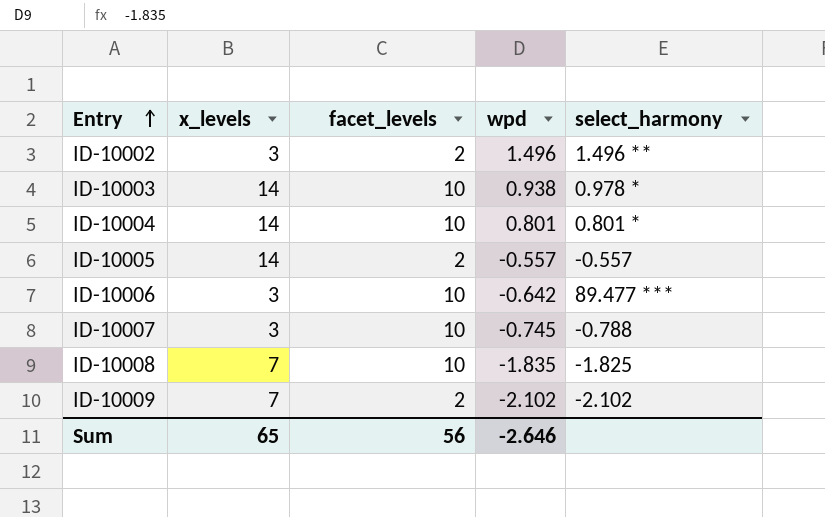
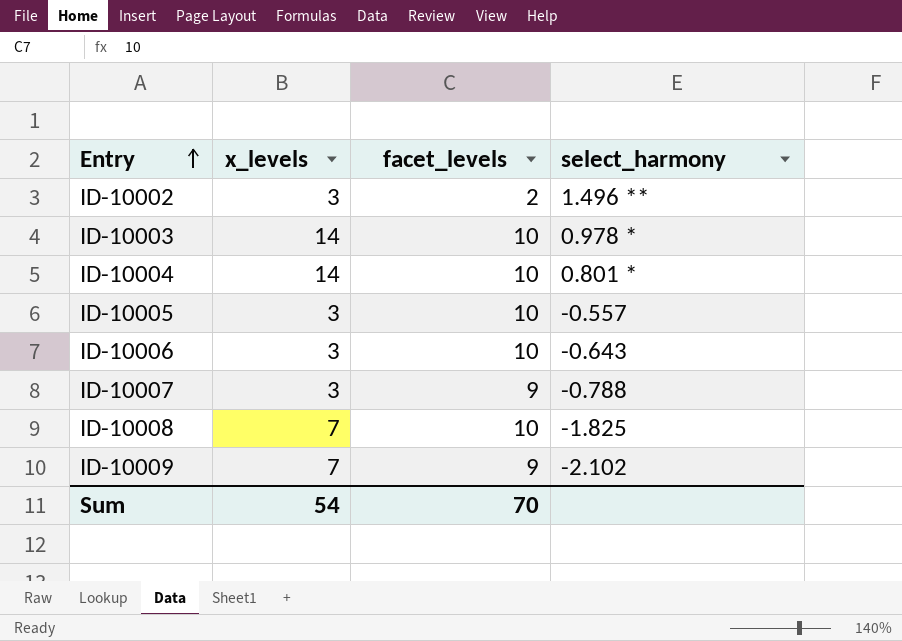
column wpd | position: 4 -> none
ID-10005 | x_levels: 14 -> 3
ID-10005 | facet_levels: 2 -> 10
ID-10006 | select_harmony: 89.477 *** -> -0.643
ID-10007 | facet_levels: 10 -> 9
ID-10009 | facet_levels: 2 -> 9
Sum | x_levels: 65 -> 54
Sum | facet_levels: 56 -> 70

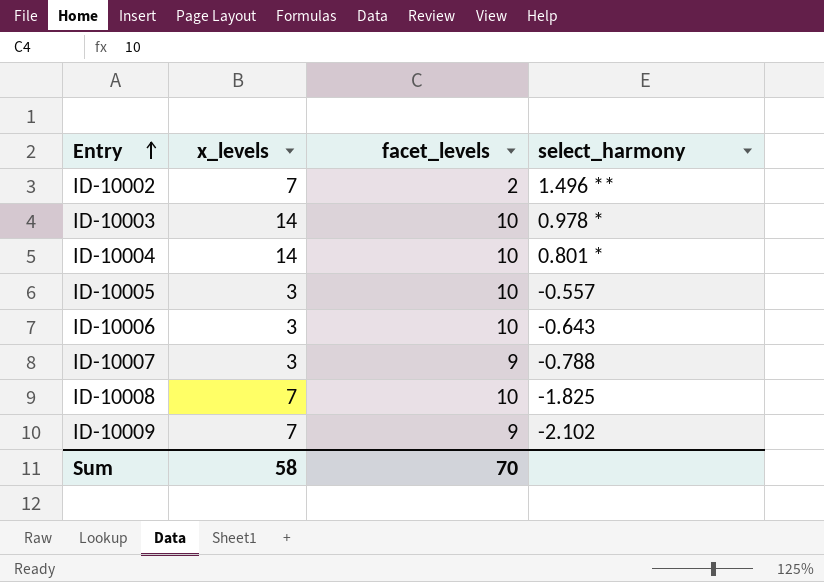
ID-10002 | x_levels: 3 -> 7
Sum | x_levels: 54 -> 58

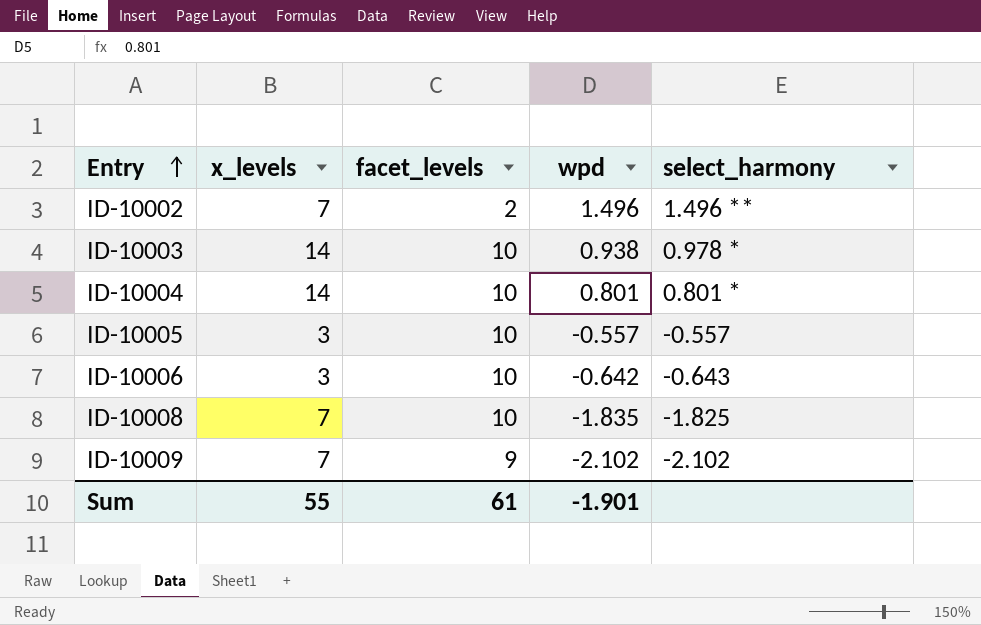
column wpd | position: none -> 4
row ID-10007: 3 | 9 | -0.788 -> none
Sum | x_levels: 58 -> 55
Sum | facet_levels: 70 -> 61

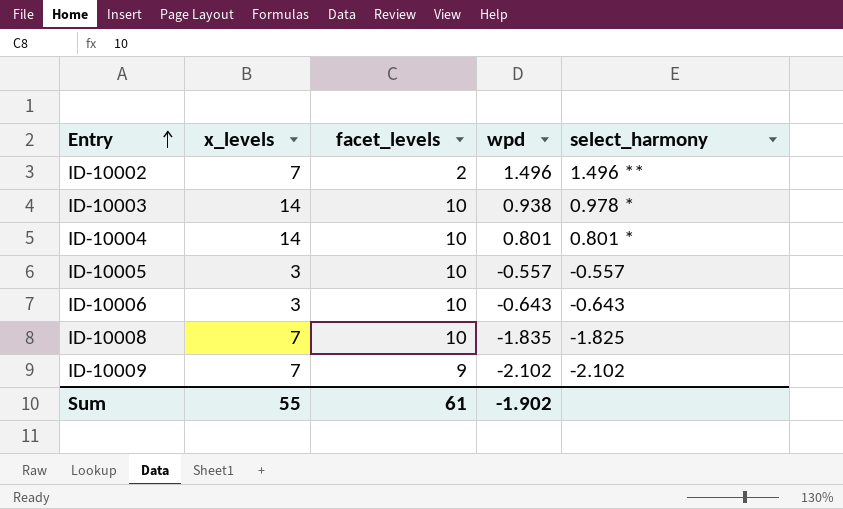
ID-10006 | wpd: -0.642 -> -0.643
Sum | wpd: -1.901 -> -1.902

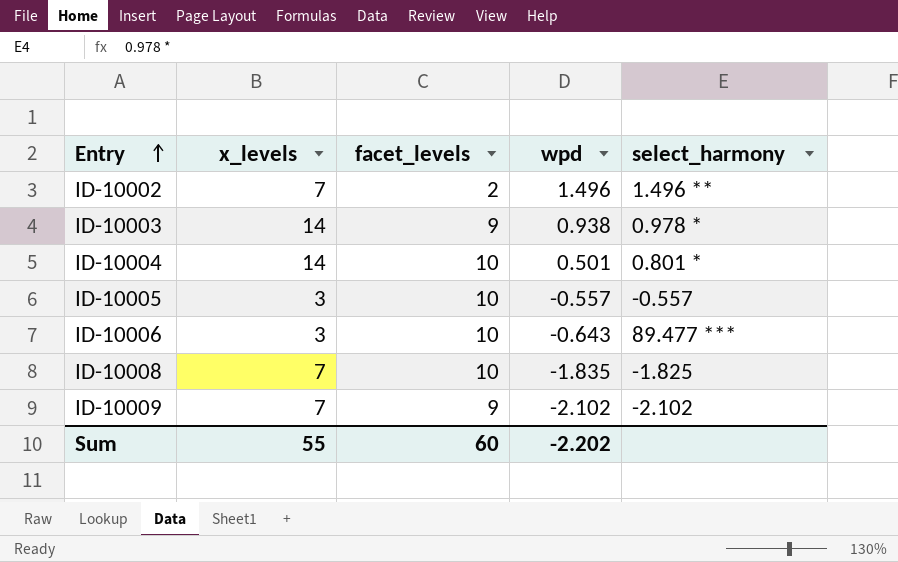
ID-10003 | facet_levels: 10 -> 9
ID-10004 | wpd: 0.801 -> 0.501
ID-10006 | select_harmony: -0.643 -> 89.477 ***
Sum | facet_levels: 61 -> 60
Sum | wpd: -1.902 -> -2.202

